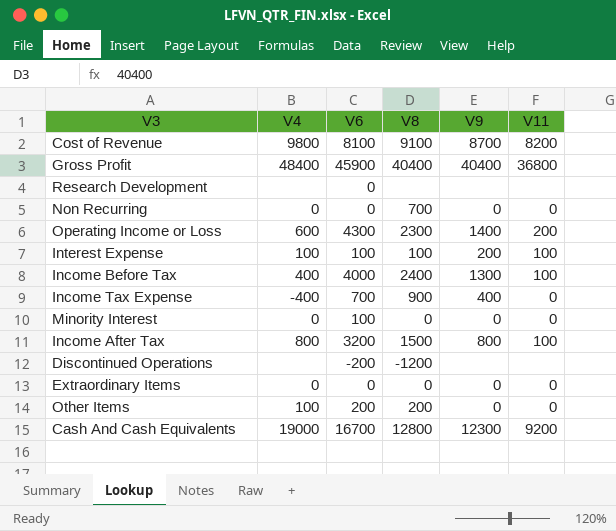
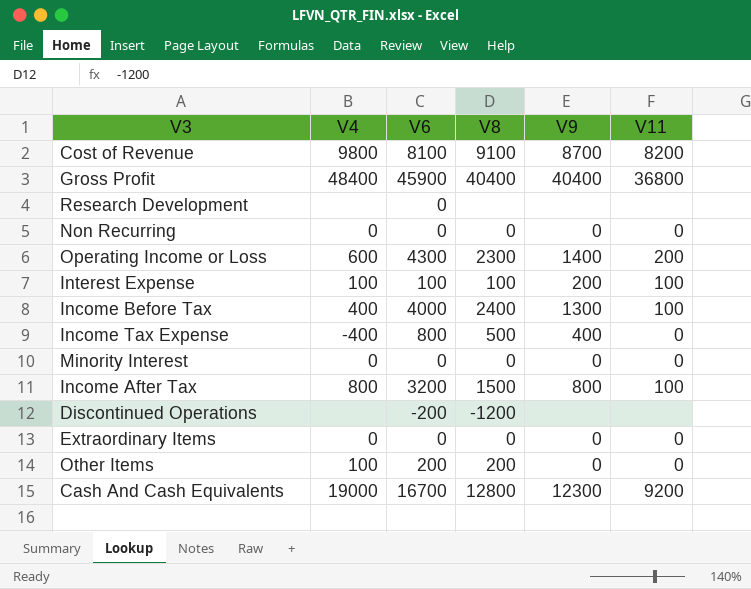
Non Recurring | V8: 700 -> 0
Income Tax Expense | V6: 700 -> 800
Income Tax Expense | V8: 900 -> 500
Minority Interest | V6: 100 -> 0

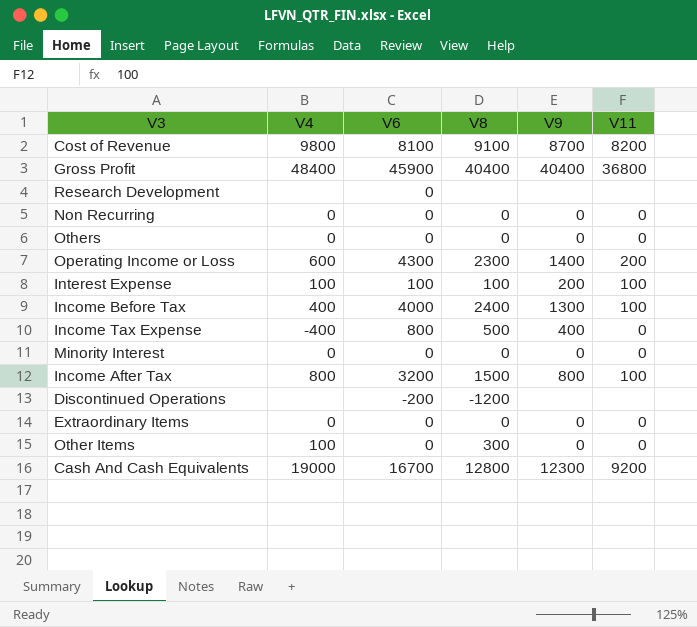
row Others: none -> 0 | 0 | 0 | 0 | 0
Other Items | V6: 200 -> 0
Other Items | V8: 200 -> 300

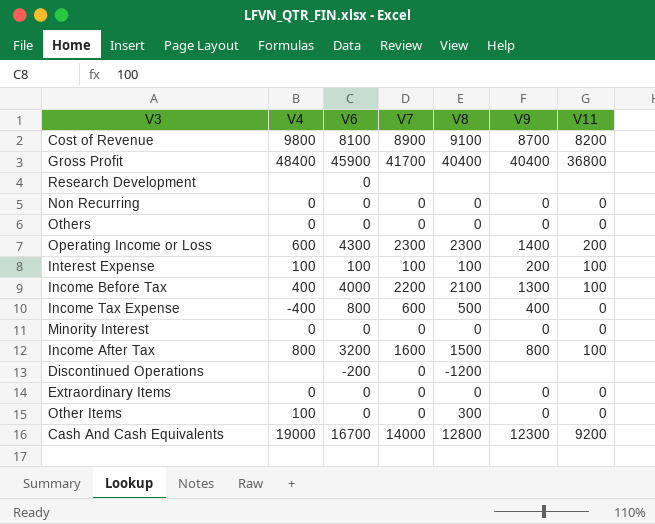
column V7 | position: none -> 4
Income Before Tax | V8: 2400 -> 2100

